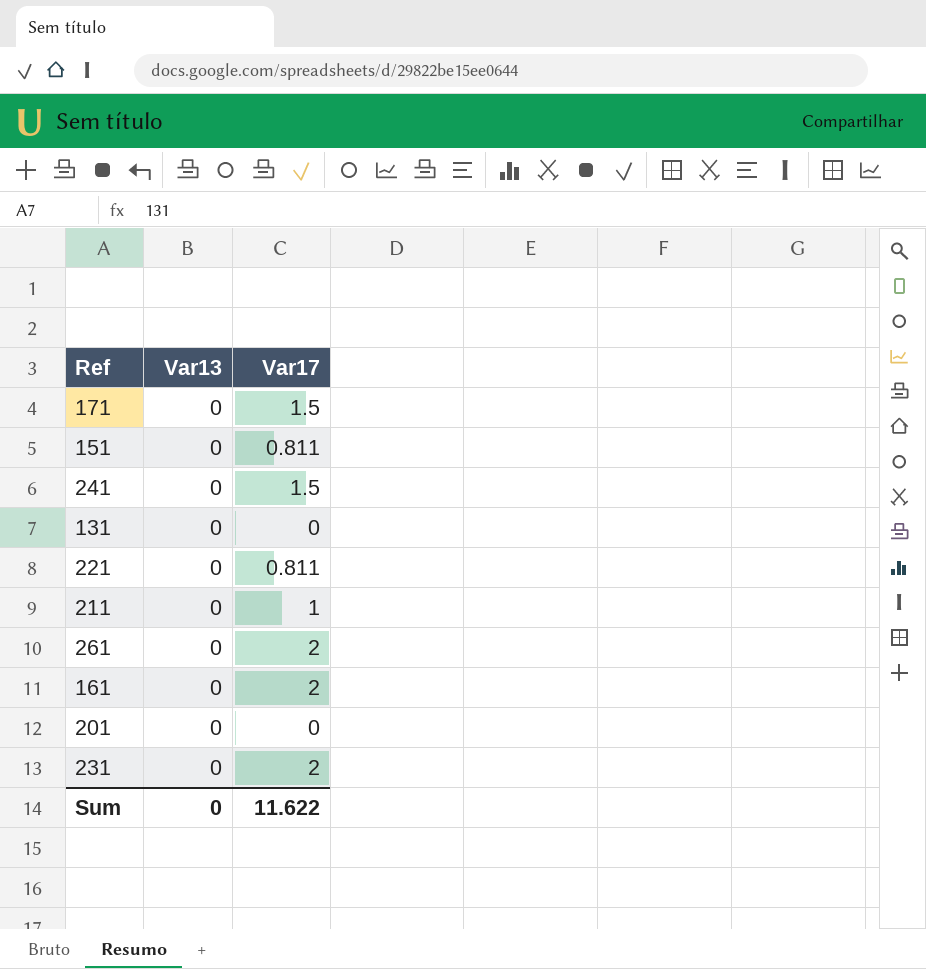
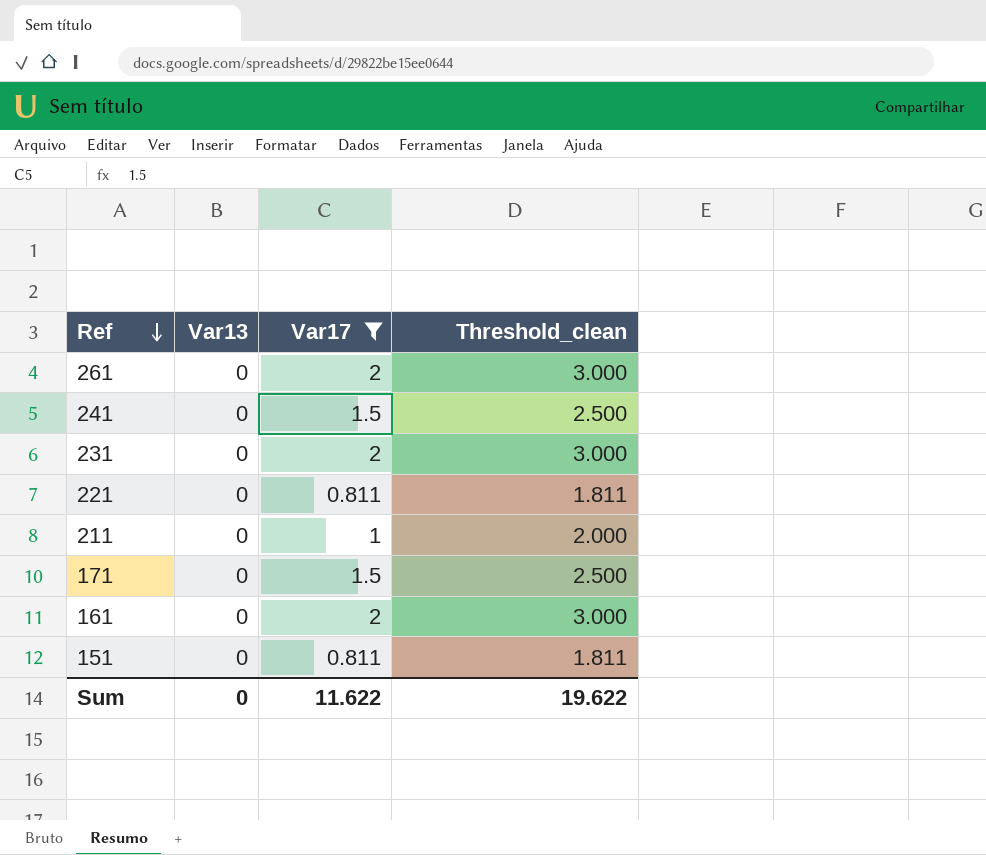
filter: none -> Var17 != 0
row order: none -> Ref descending
column Threshold_clean | formula: none -> [Var17] + 1

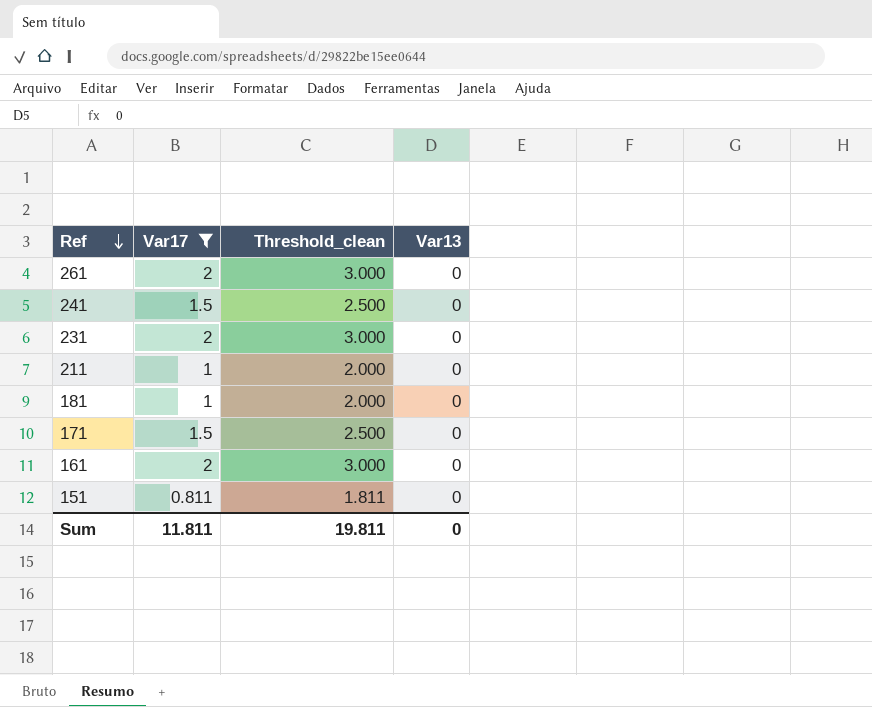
column Var13 | position: 2 -> 4
row 221: 0 | 0.811 | 1.811 -> none
row 181: none -> 1 | 2.000 | 0
Sum | Var17: 11.622 -> 11.811
Sum | Threshold_clean: 19.622 -> 19.811

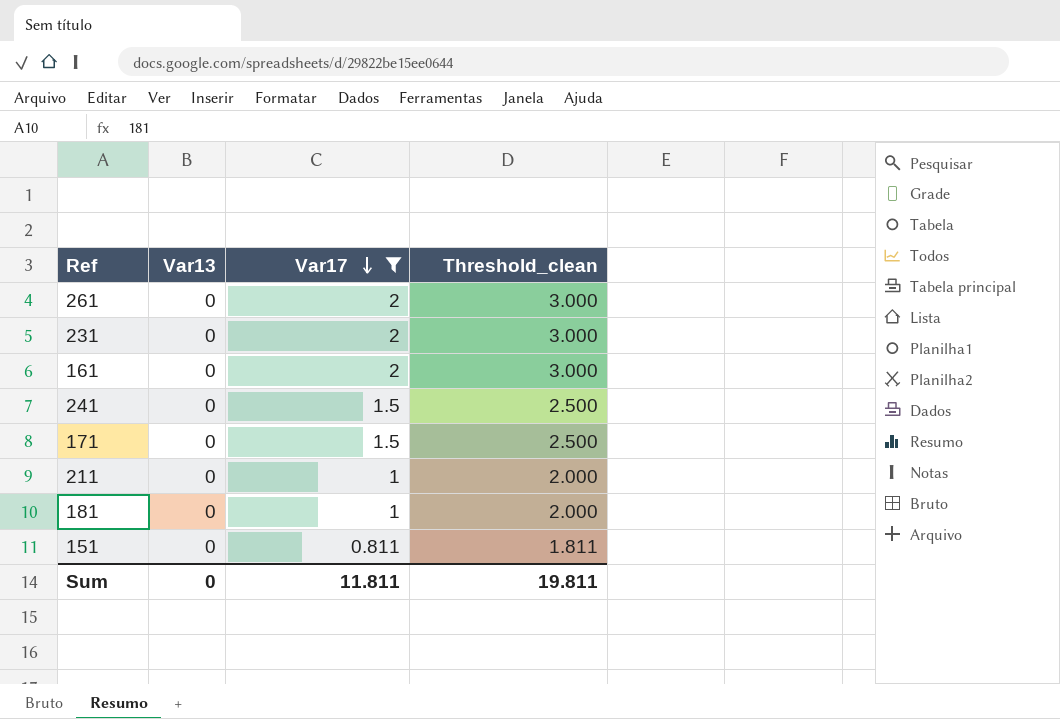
row order: Ref descending -> Var17 descending
column Var13 | position: 4 -> 2

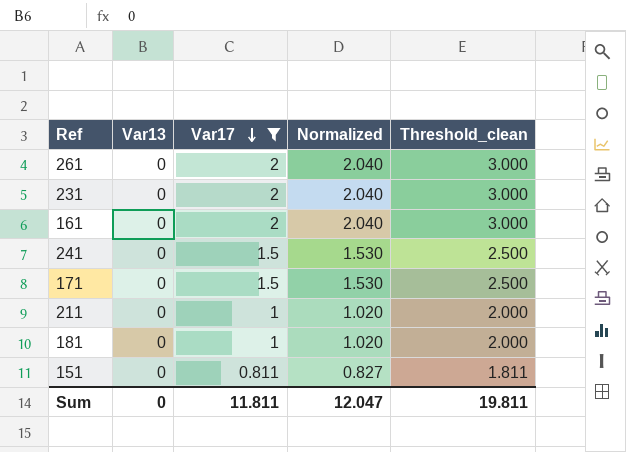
column Normalized | formula: none -> [Var17] * 1.02

